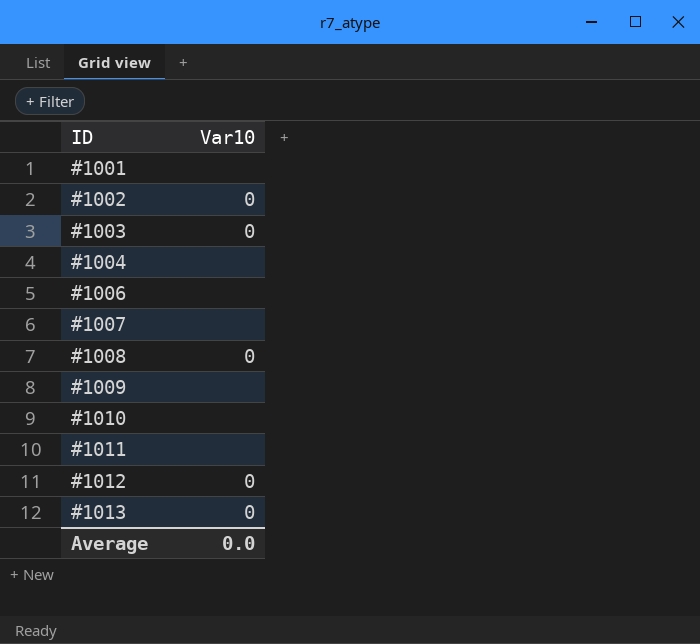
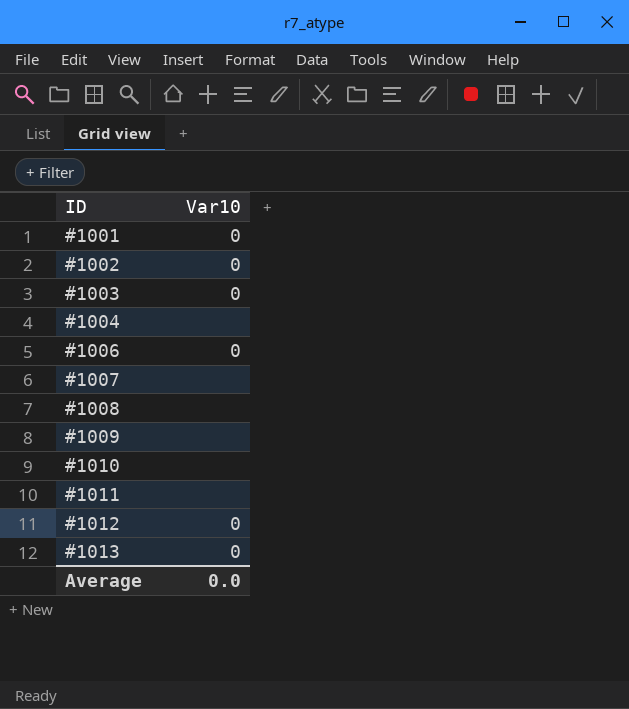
#1001 | Var10: none -> 0
#1006 | Var10: none -> 0
#1008 | Var10: 0 -> none

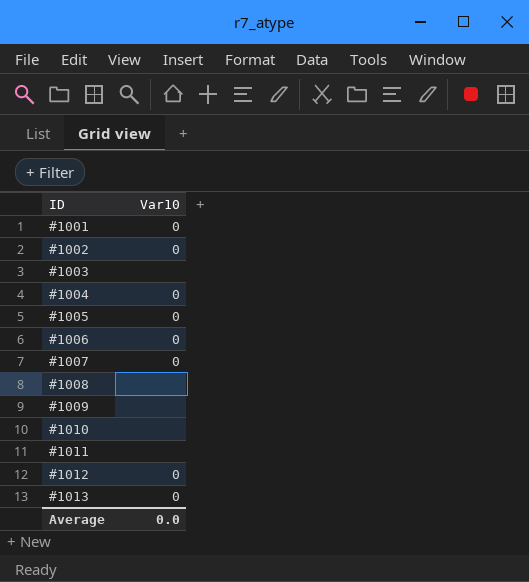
#1003 | Var10: 0 -> none
#1004 | Var10: none -> 0
row #1005: none -> 0
#1007 | Var10: none -> 0

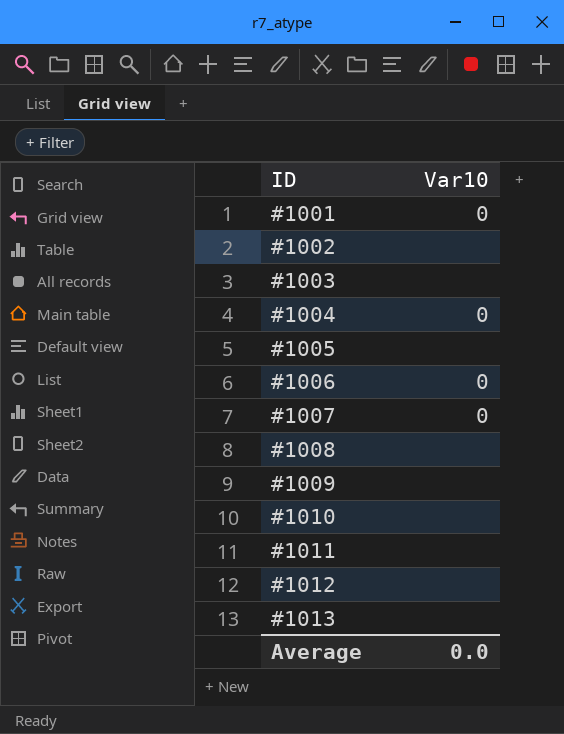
#1002 | Var10: 0 -> none
#1005 | Var10: 0 -> none
#1012 | Var10: 0 -> none
#1013 | Var10: 0 -> none

